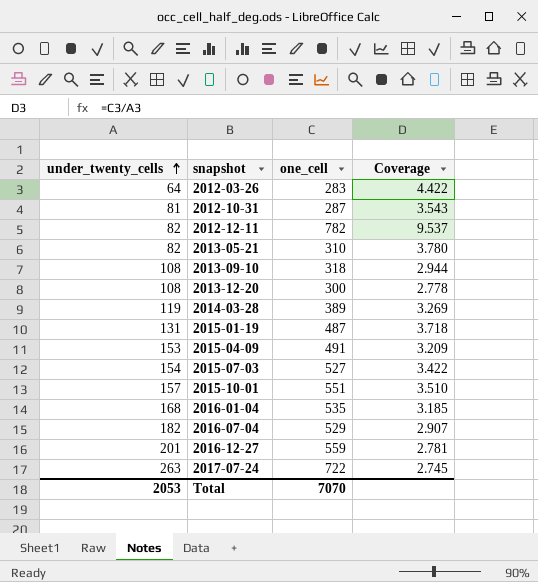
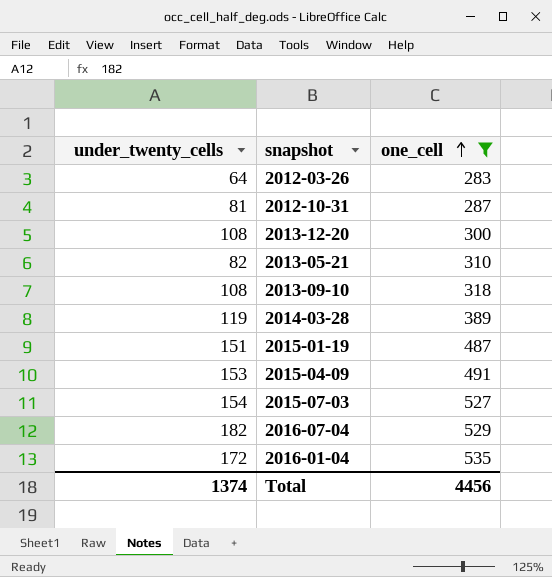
filter: none -> one_cell <= 535
row order: under_twenty_cells ascending -> one_cell ascending
column Coverage | formula: [one_cell] / [under_twenty_cells] -> none
2015-01-19 | under_twenty_cells: 131 -> 151
2016-01-04 | under_twenty_cells: 168 -> 172
Total | under_twenty_cells: 2053 -> 1374
Total | one_cell: 7070 -> 4456

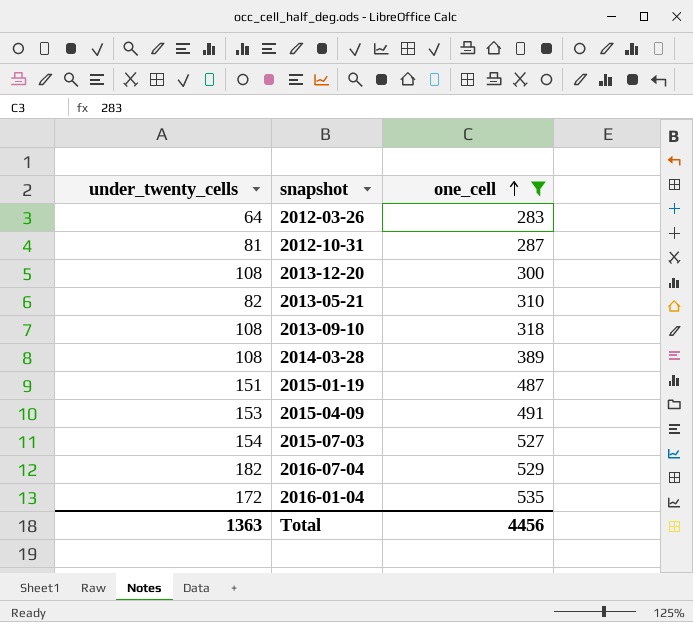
2014-03-28 | under_twenty_cells: 119 -> 108
Total | under_twenty_cells: 1374 -> 1363

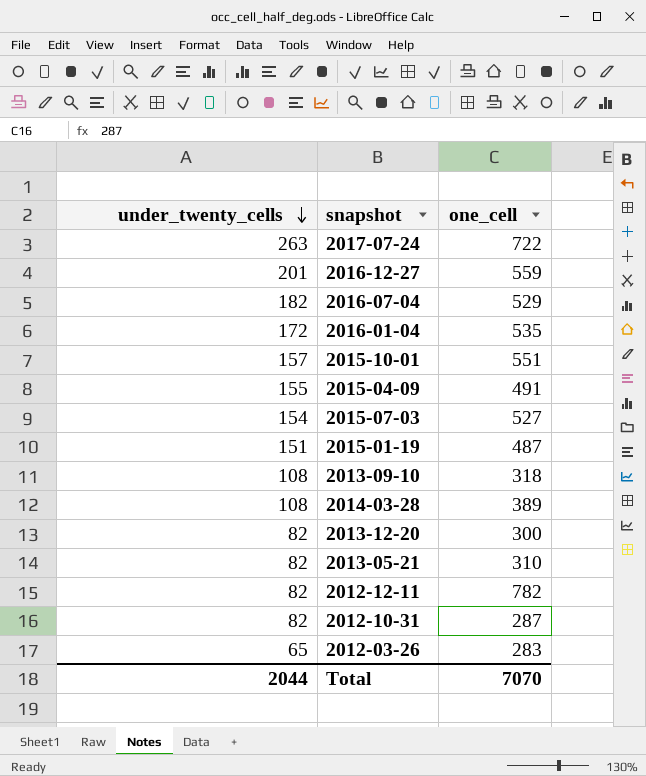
filter: one_cell <= 535 -> none
row order: one_cell ascending -> under_twenty_cells descending
2015-04-09 | under_twenty_cells: 153 -> 155
2013-12-20 | under_twenty_cells: 108 -> 82
2012-10-31 | under_twenty_cells: 81 -> 82
2012-03-26 | under_twenty_cells: 64 -> 65
Total | under_twenty_cells: 1363 -> 2044
Total | one_cell: 4456 -> 7070

